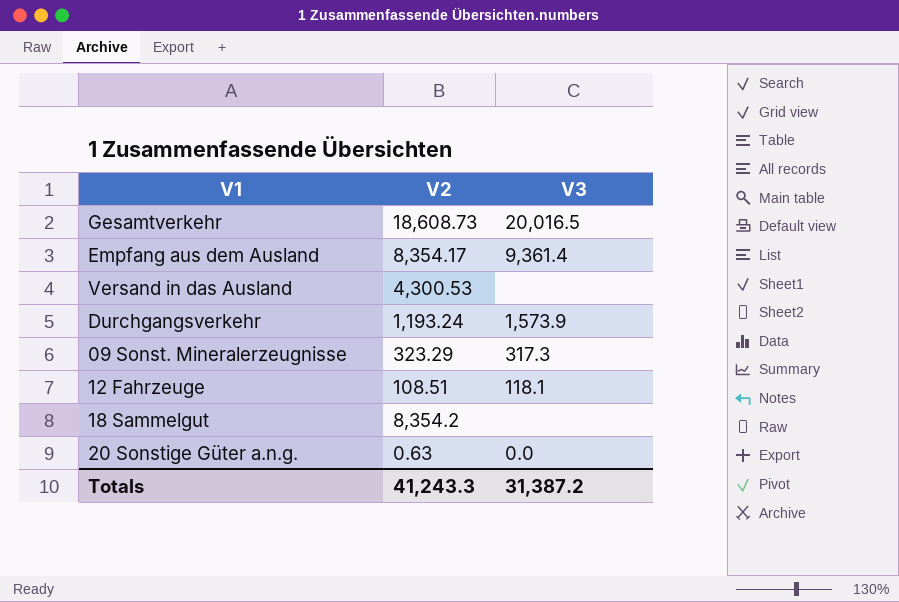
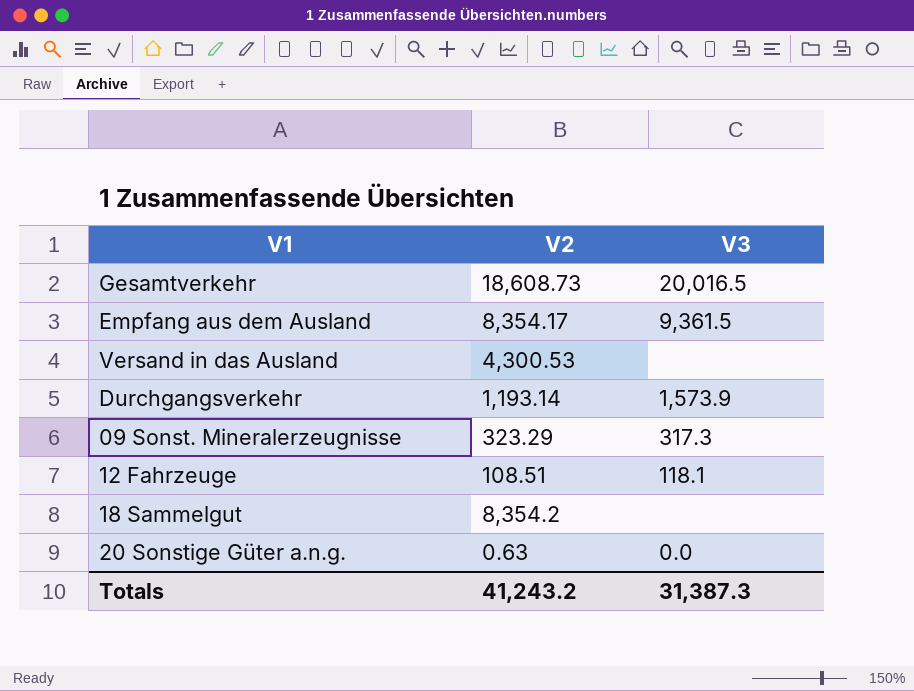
Empfang aus dem Ausland | V3: 9,361.4 -> 9,361.5
Durchgangsverkehr | V2: 1,193.24 -> 1,193.14
Totals | V2: 41,243.3 -> 41,243.2
Totals | V3: 31,387.2 -> 31,387.3

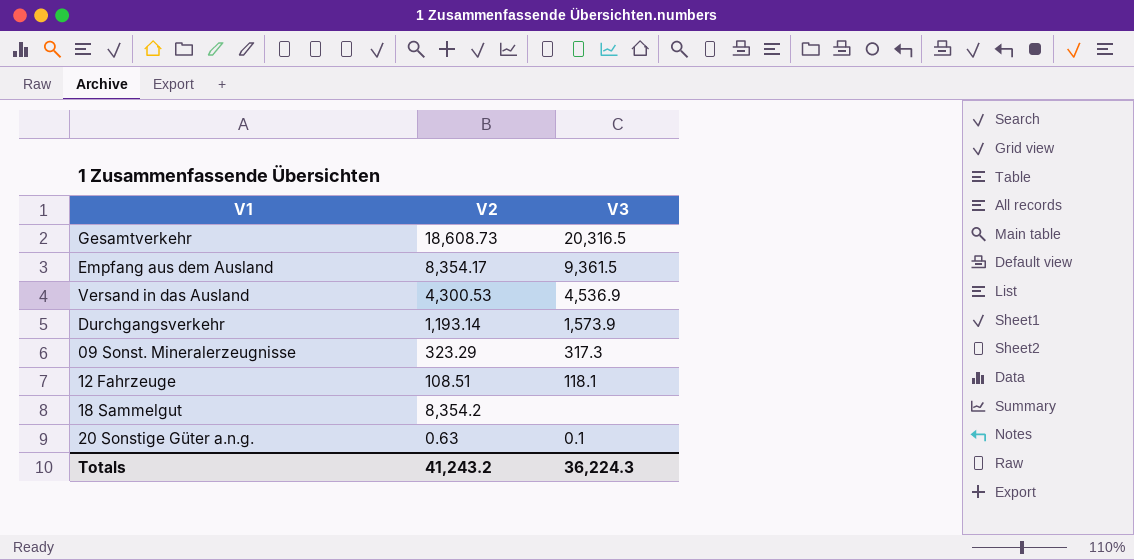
Gesamtverkehr | V3: 20,016.5 -> 20,316.5
Versand in das Ausland | V3: none -> 4,536.9
20 Sonstige Güter a.n.g. | V3: 0.0 -> 0.1
Totals | V3: 31,387.3 -> 36,224.3

